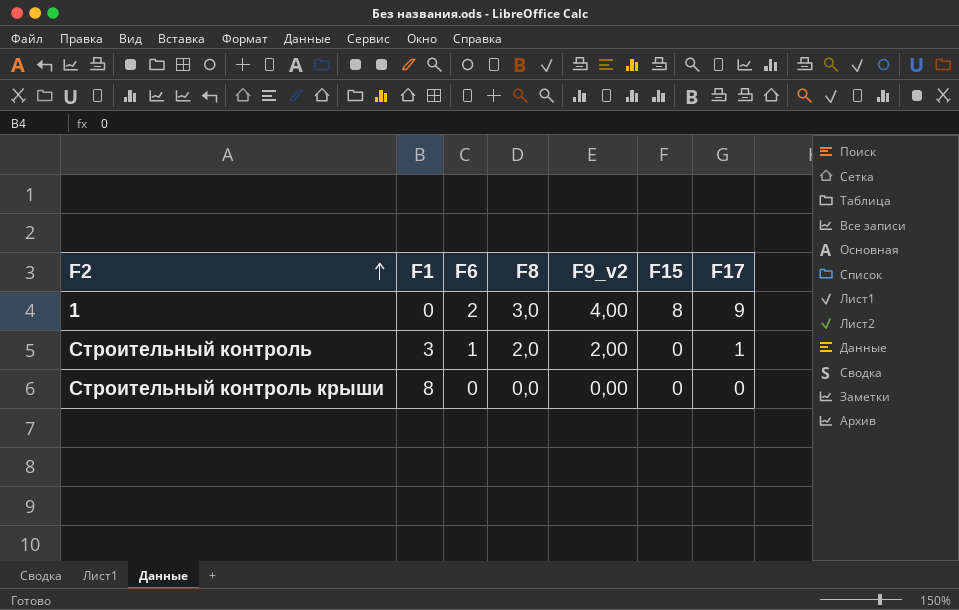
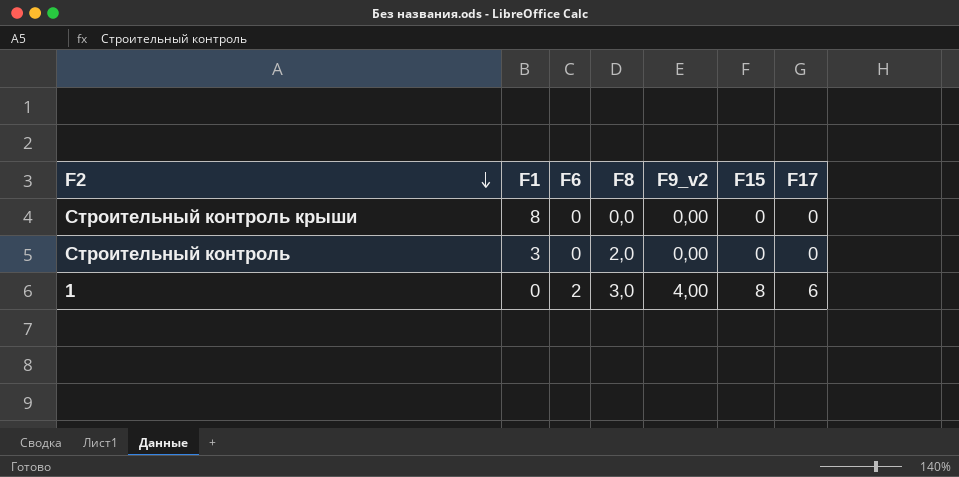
row order: F2 ascending -> F2 descending
Строительный контроль | F6: 1 -> 0
Строительный контроль | F9_v2: 2,00 -> 0,00
Строительный контроль | F17: 1 -> 0
1 | F17: 9 -> 6

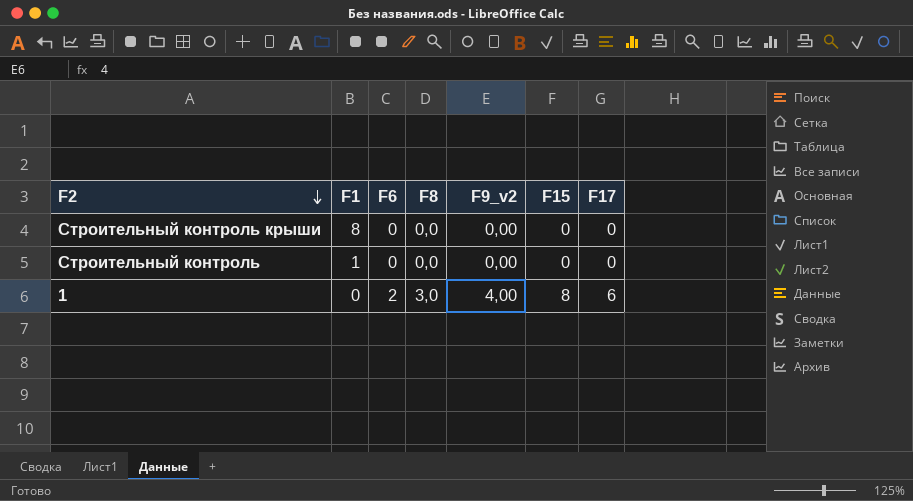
Строительный контроль | F1: 3 -> 1
Строительный контроль | F8: 2,0 -> 0,0

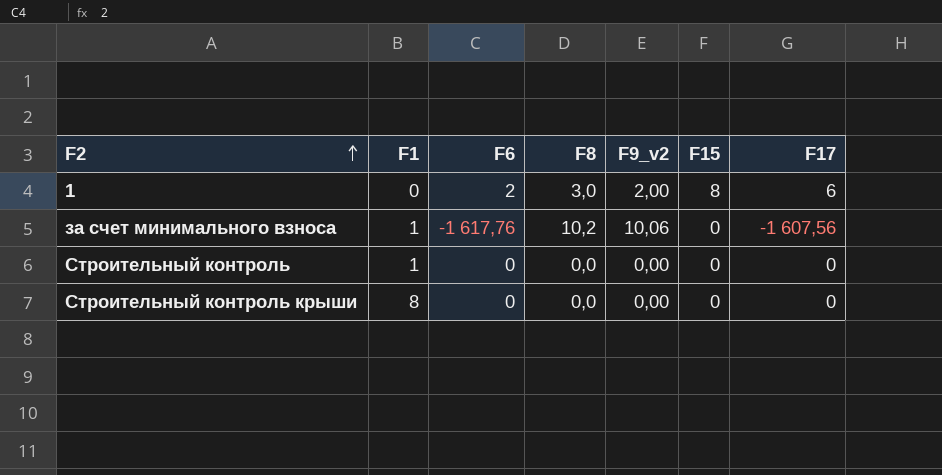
row order: F2 descending -> F2 ascending
1 | F9_v2: 4,00 -> 2,00
row за счет минимального взноса: none -> 1 | -1 617,76 | 10,2 | 10,06 | 0 | -1 607,56

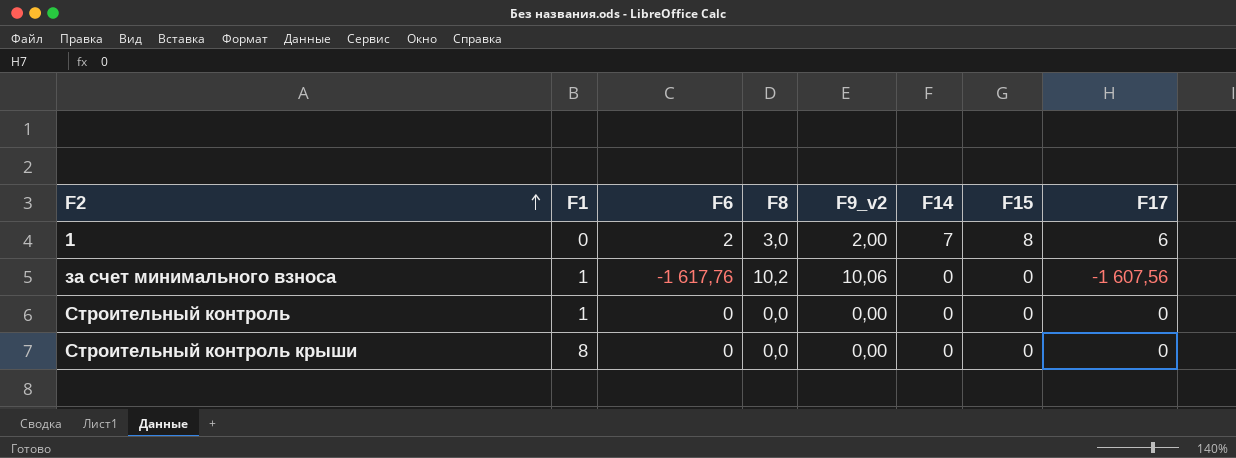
column F14 | position: none -> 6

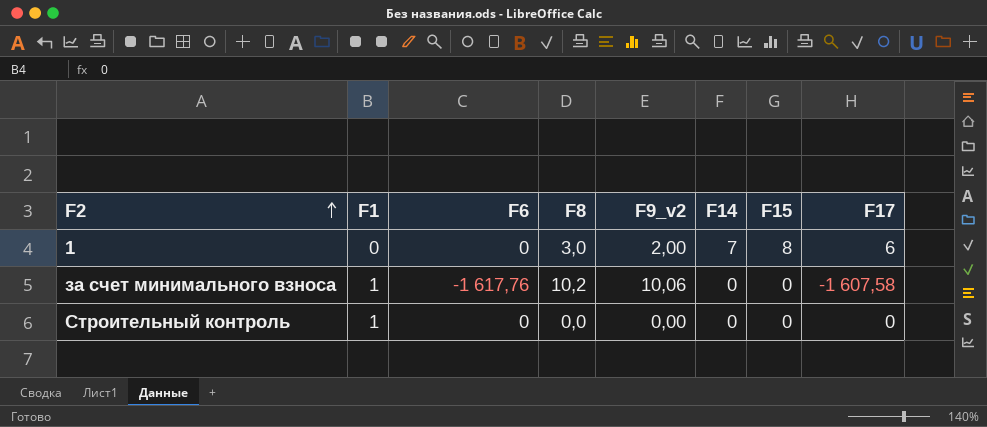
row Строительный контроль крыши: 8 | 0 | 0,0 | 0,00 | 0 | 0 | 0 -> none
1 | F6: 2 -> 0
за счет минимального взноса | F17: -1 607,56 -> -1 607,58

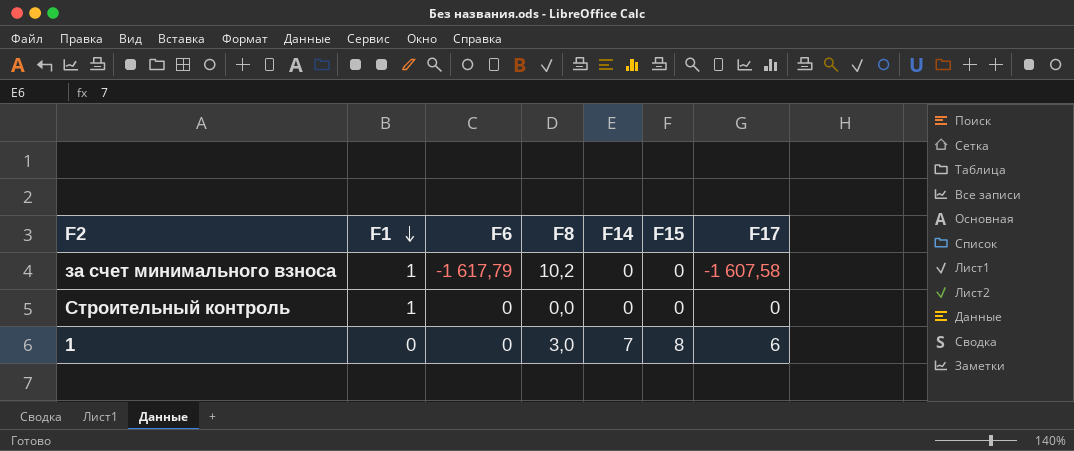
row order: F2 ascending -> F1 descending
column F9_v2 | position: 5 -> none
за счет минимального взноса | F6: -1 617,76 -> -1 617,79

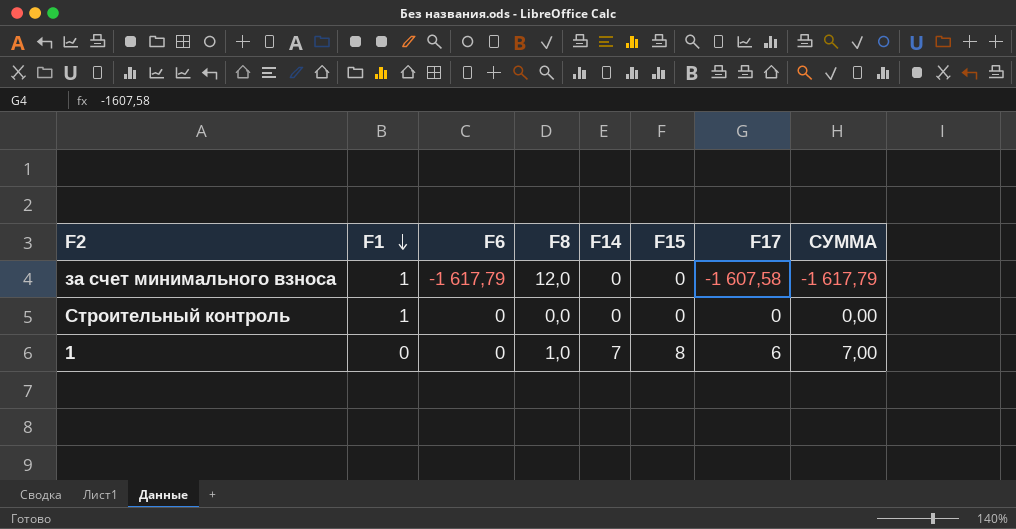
column СУММА | formula: none -> [F6] + [F14]
за счет минимального взноса | F8: 10,2 -> 12,0
1 | F8: 3,0 -> 1,0

